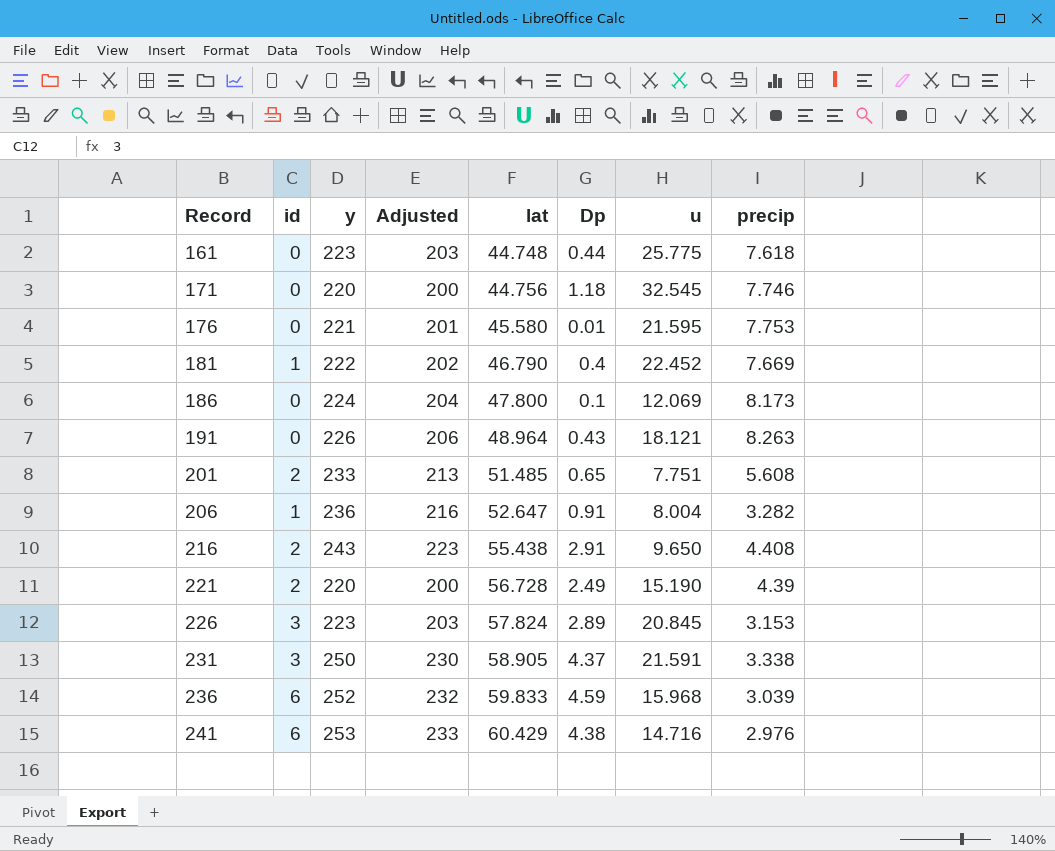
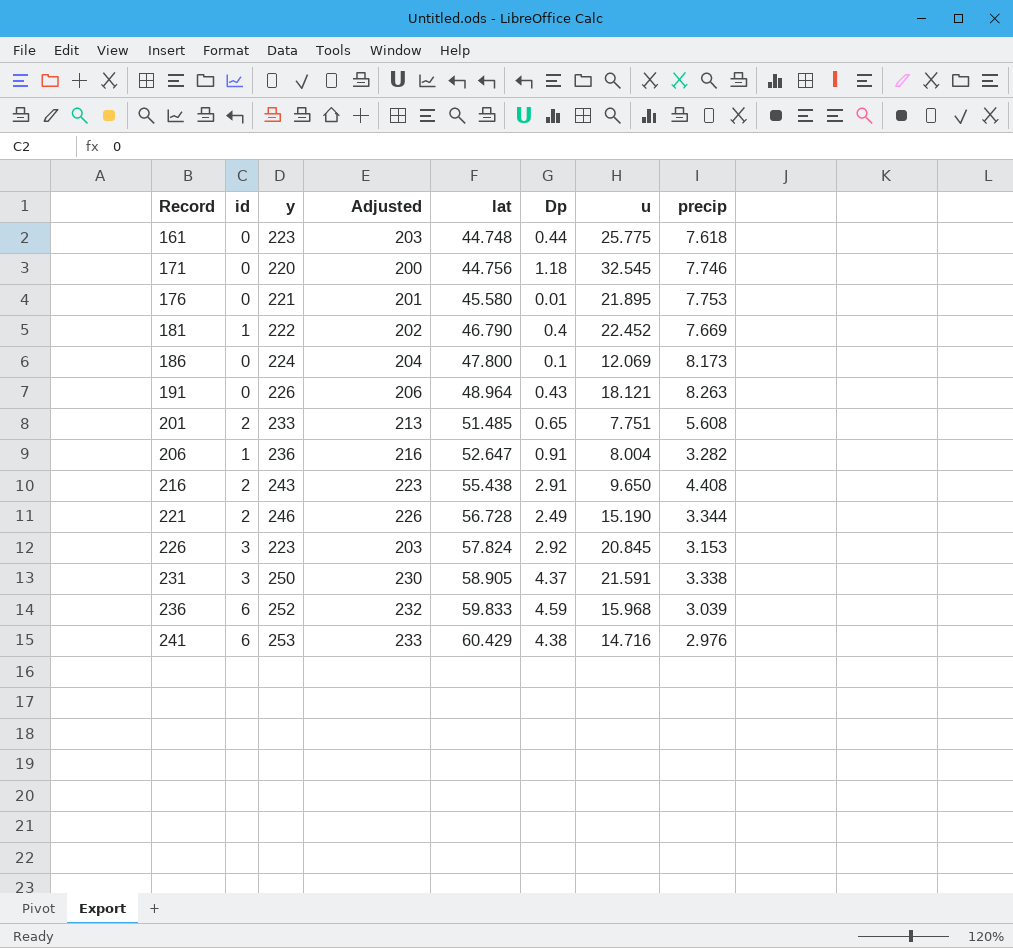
176 | u: 21.595 -> 21.895
221 | y: 220 -> 246
221 | Adjusted: 200 -> 226
221 | precip: 4.39 -> 3.344
226 | Dp: 2.89 -> 2.92

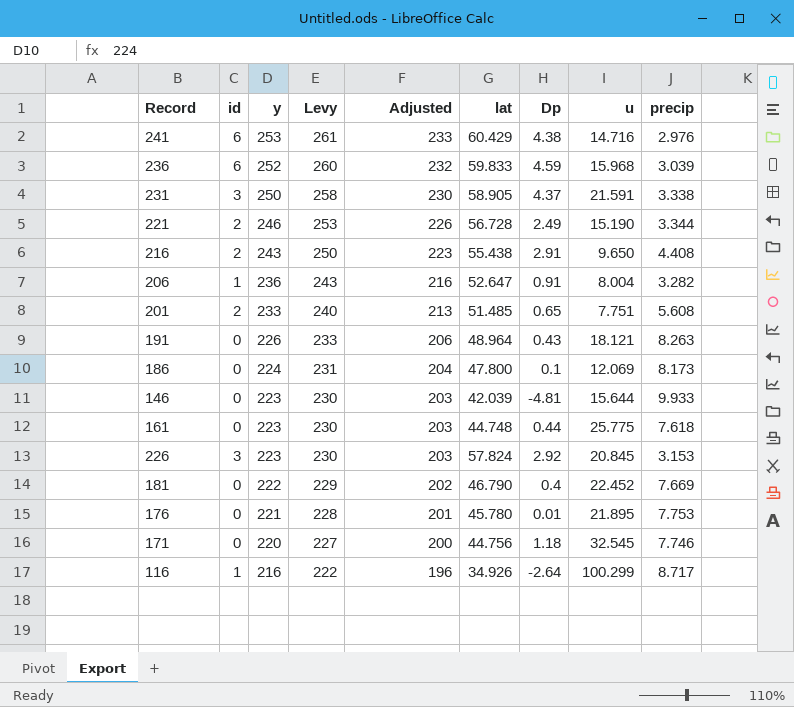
row order: Record ascending -> y descending
column Levy | formula: none -> [y] * 1.03
row 146: none -> 0 | 223 | 230 | 203 | 42.039 | -4.81 | 15.644 | 9.933
181 | id: 1 -> 0
176 | lat: 45.580 -> 45.780
row 116: none -> 1 | 216 | 222 | 196 | 34.926 | -2.64 | 100.299 | 8.717

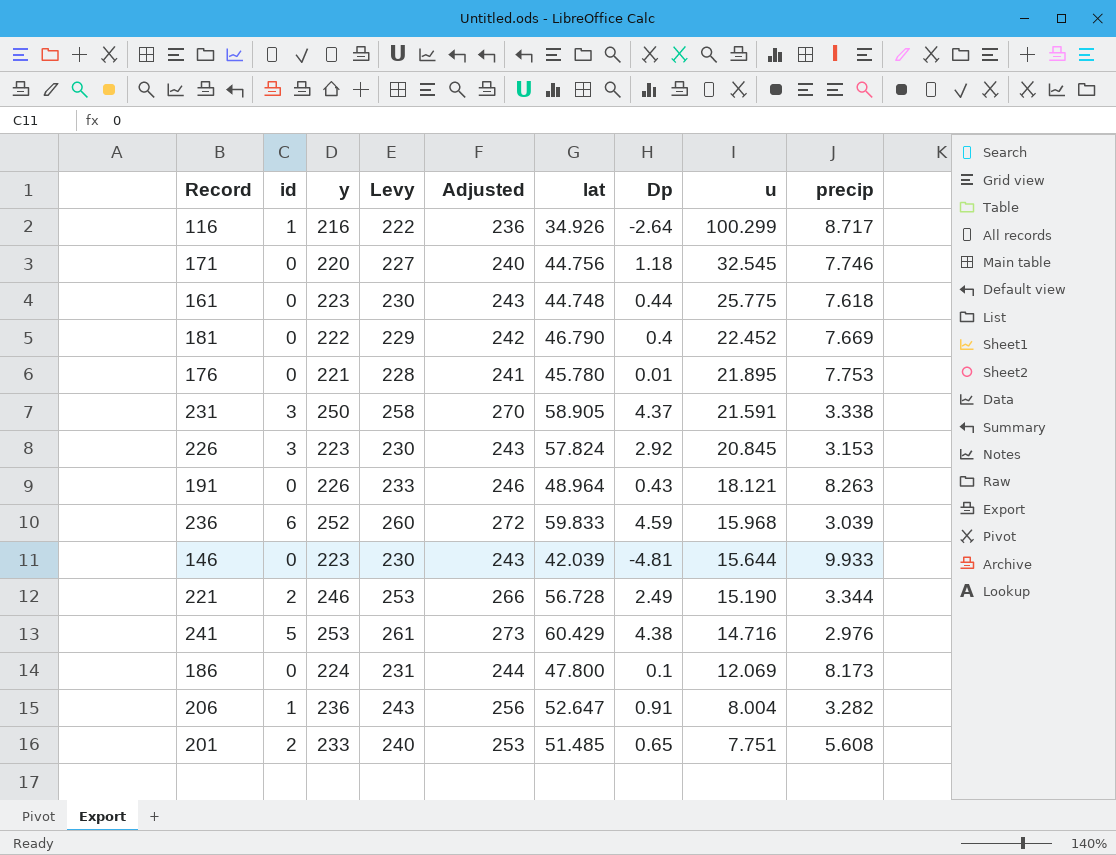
row order: y descending -> u descending
column Adjusted | formula: [y] - 20 -> [y] + 20
row 216: 2 | 243 | 250 | 223 | 55.438 | 2.91 | 9.650 | 4.408 -> none
241 | id: 6 -> 5

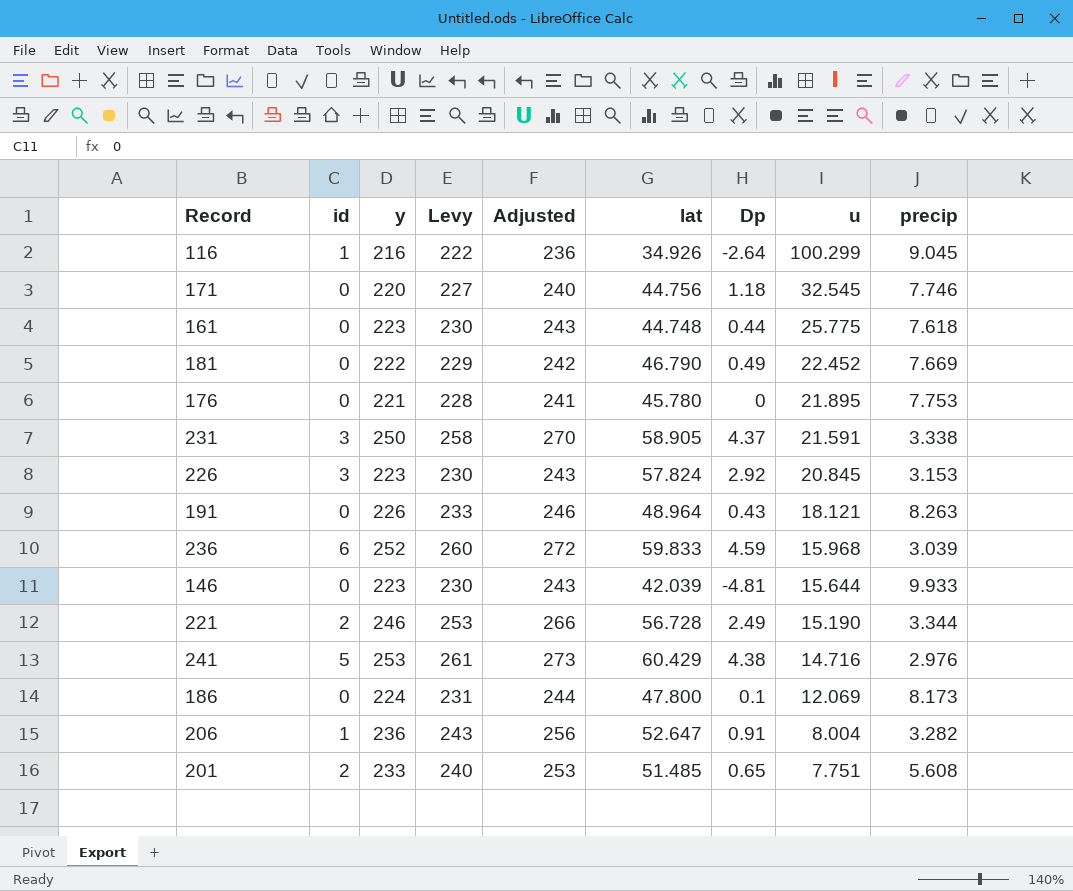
116 | precip: 8.717 -> 9.045
181 | Dp: 0.4 -> 0.49
176 | Dp: 0.01 -> 0

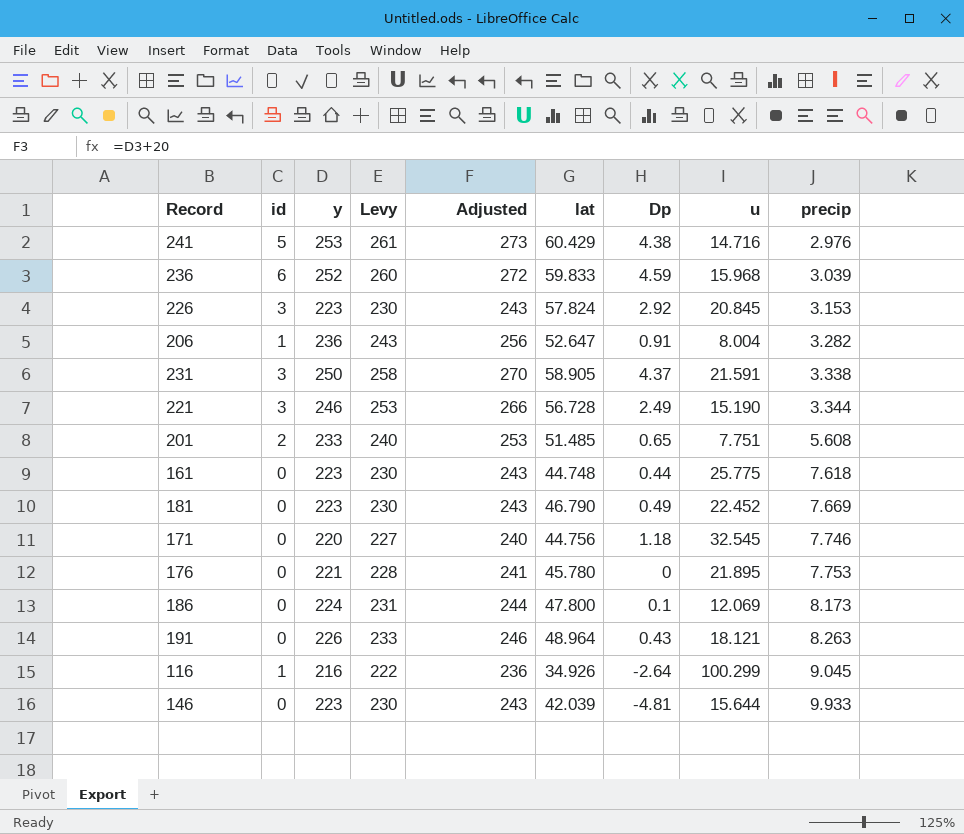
row order: u descending -> precip ascending
221 | id: 2 -> 3
181 | y: 222 -> 223
181 | Levy: 229 -> 230
181 | Adjusted: 242 -> 243

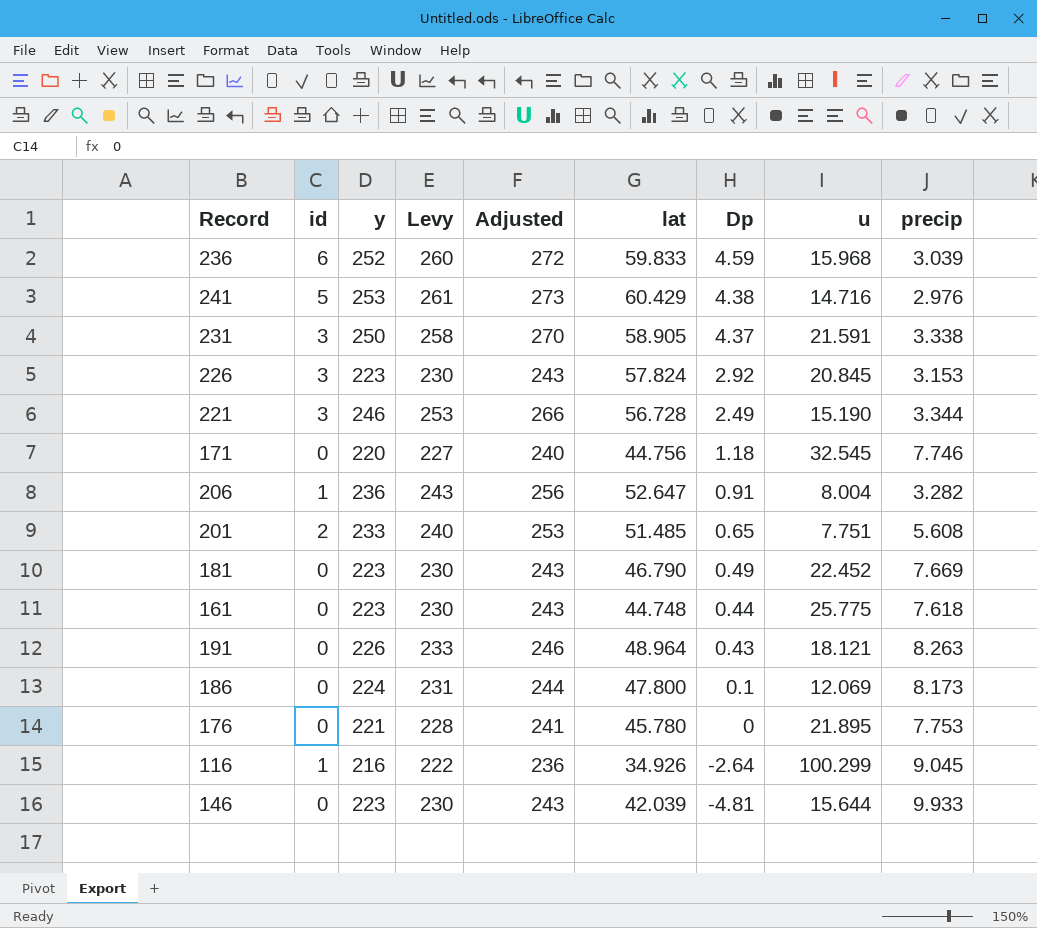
row order: precip ascending -> Dp descending

